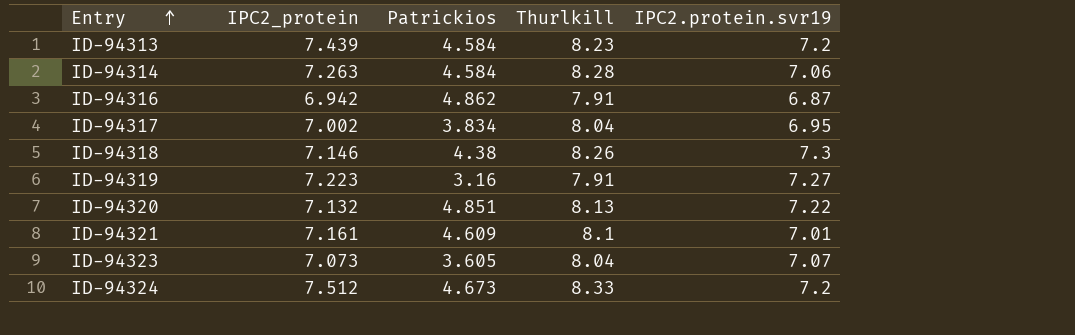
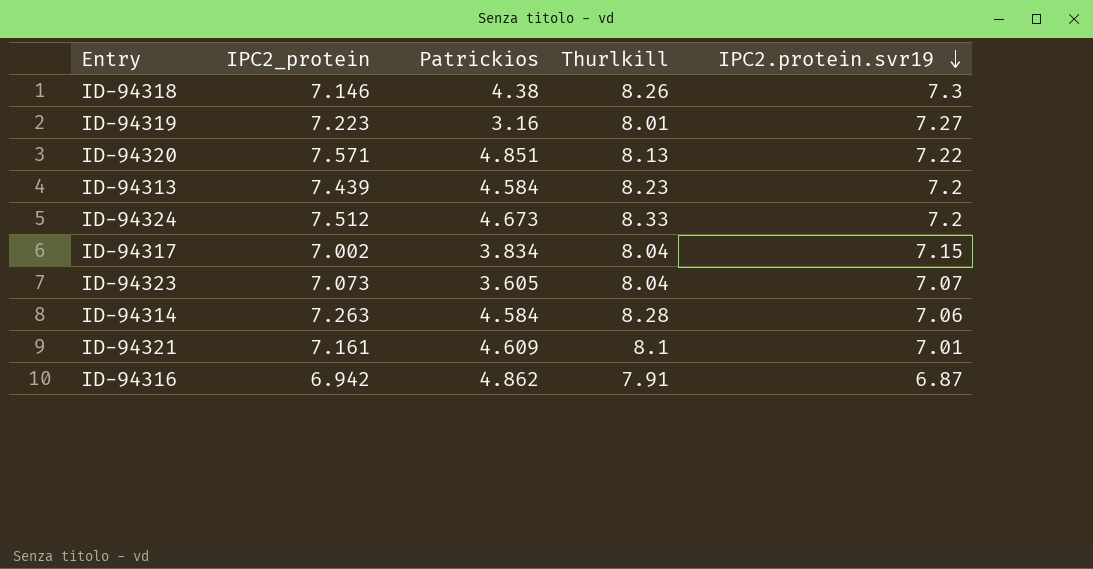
row order: Entry ascending -> IPC2.protein.svr19 descending
ID-94319 | Thurlkill: 7.91 -> 8.01
ID-94320 | IPC2_protein: 7.132 -> 7.571
ID-94317 | IPC2.protein.svr19: 6.95 -> 7.15

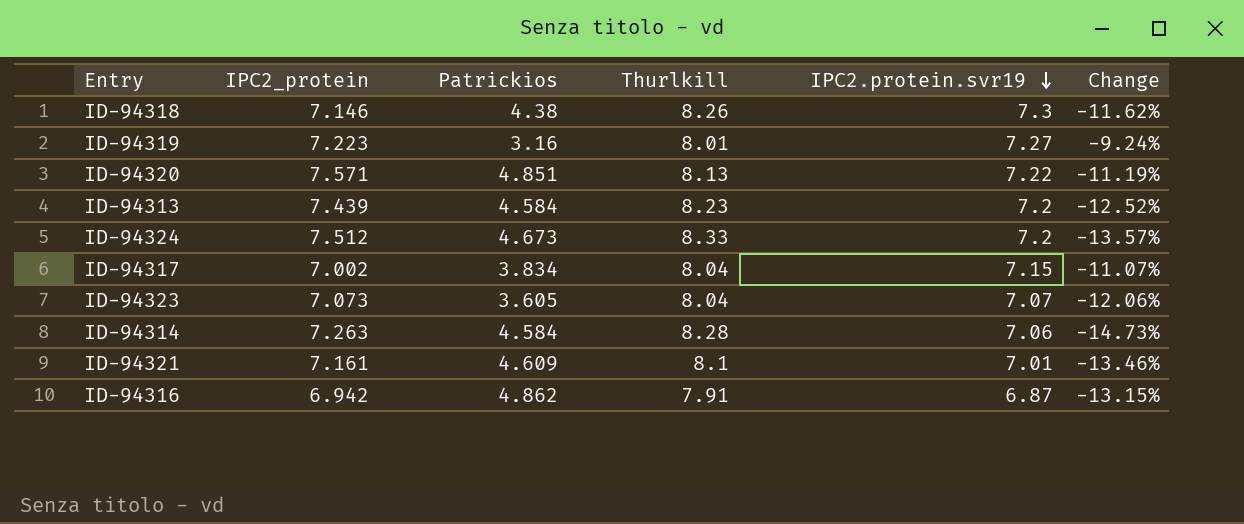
column Change | formula: none -> ([IPC2.protein.svr19] - [Thurlkill]) / [Thurlkill]

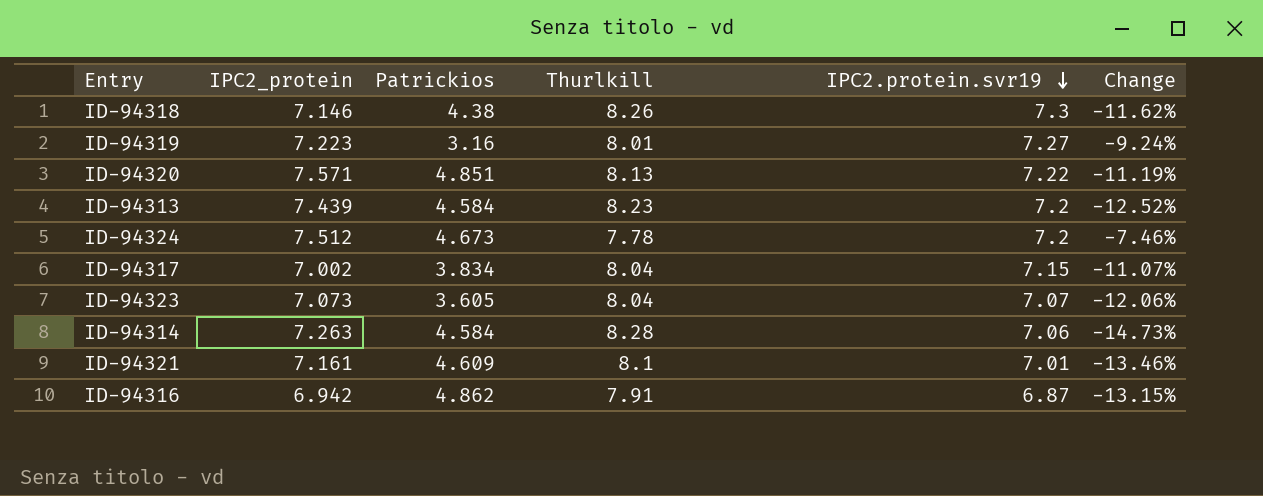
ID-94324 | Thurlkill: 8.33 -> 7.78
ID-94324 | Change: -13.57% -> -7.46%

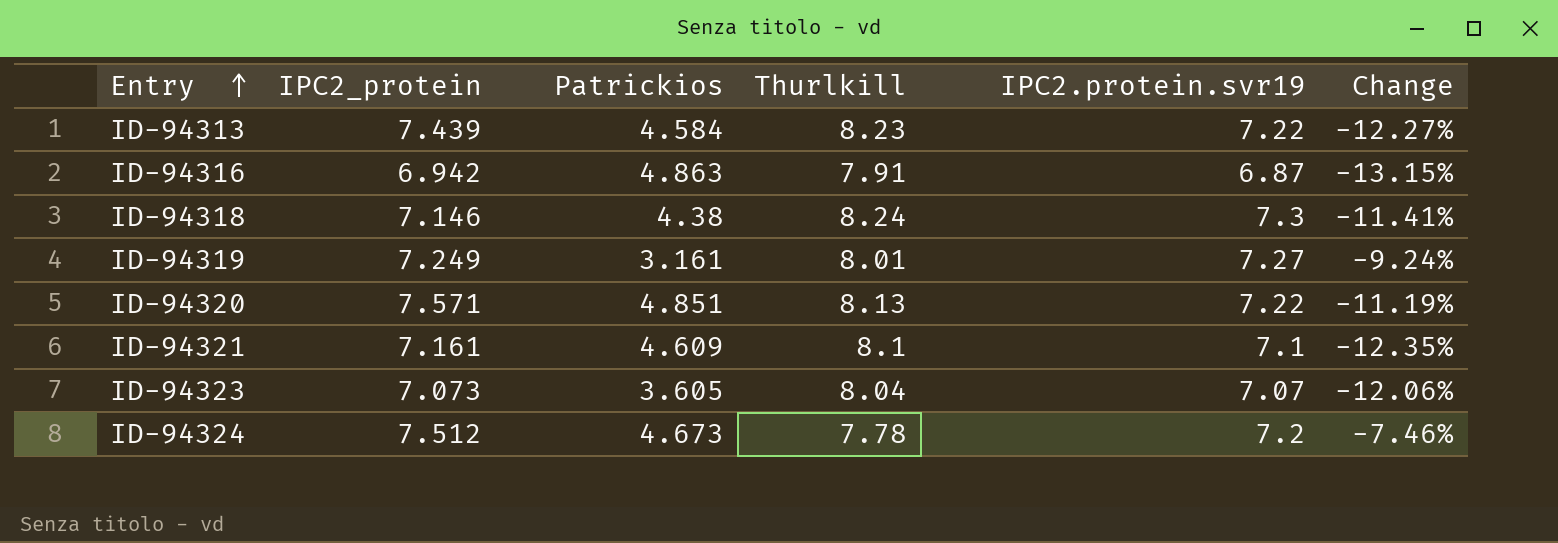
row order: IPC2.protein.svr19 descending -> Entry ascending
row ID-94317: 7.002 | 3.834 | 8.04 | 7.15 | -11.07% -> none
row ID-94314: 7.263 | 4.584 | 8.28 | 7.06 | -14.73% -> none
ID-94313 | IPC2.protein.svr19: 7.2 -> 7.22
ID-94313 | Change: -12.52% -> -12.27%
ID-94316 | Patrickios: 4.862 -> 4.863
ID-94318 | Thurlkill: 8.26 -> 8.24
ID-94318 | Change: -11.62% -> -11.41%
ID-94319 | IPC2_protein: 7.223 -> 7.249
ID-94319 | Patrickios: 3.16 -> 3.161
ID-94321 | IPC2.protein.svr19: 7.01 -> 7.1
ID-94321 | Change: -13.46% -> -12.35%

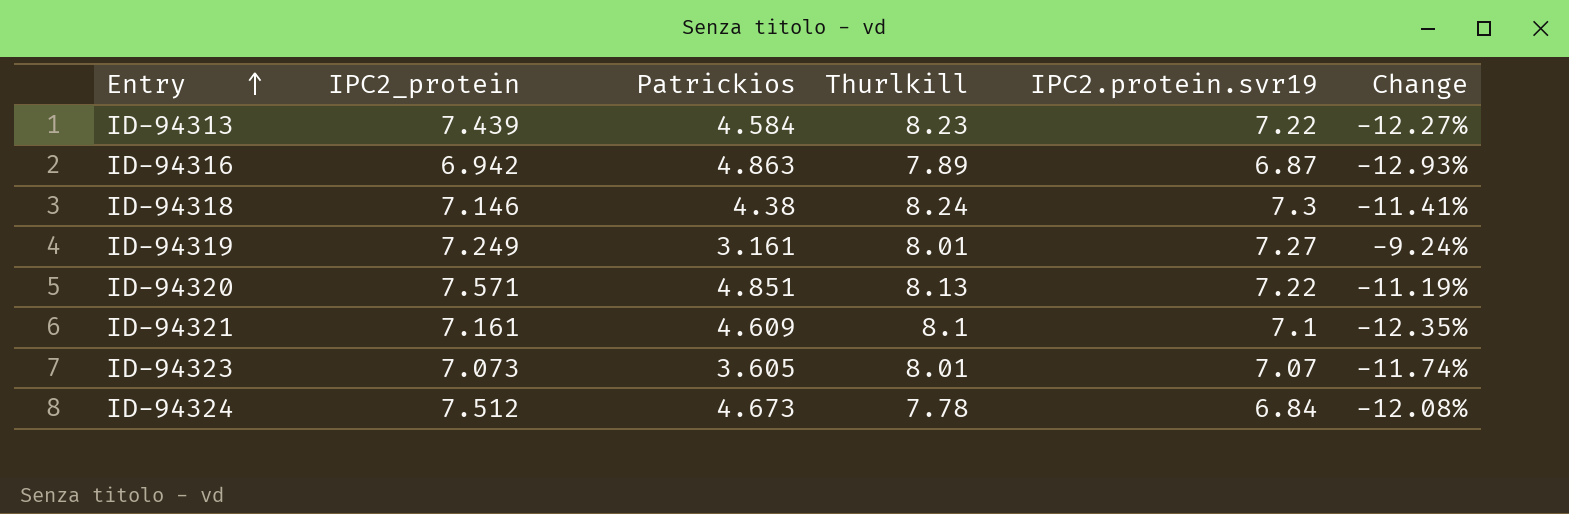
ID-94316 | Thurlkill: 7.91 -> 7.89
ID-94316 | Change: -13.15% -> -12.93%
ID-94323 | Thurlkill: 8.04 -> 8.01
ID-94323 | Change: -12.06% -> -11.74%
ID-94324 | IPC2.protein.svr19: 7.2 -> 6.84
ID-94324 | Change: -7.46% -> -12.08%

